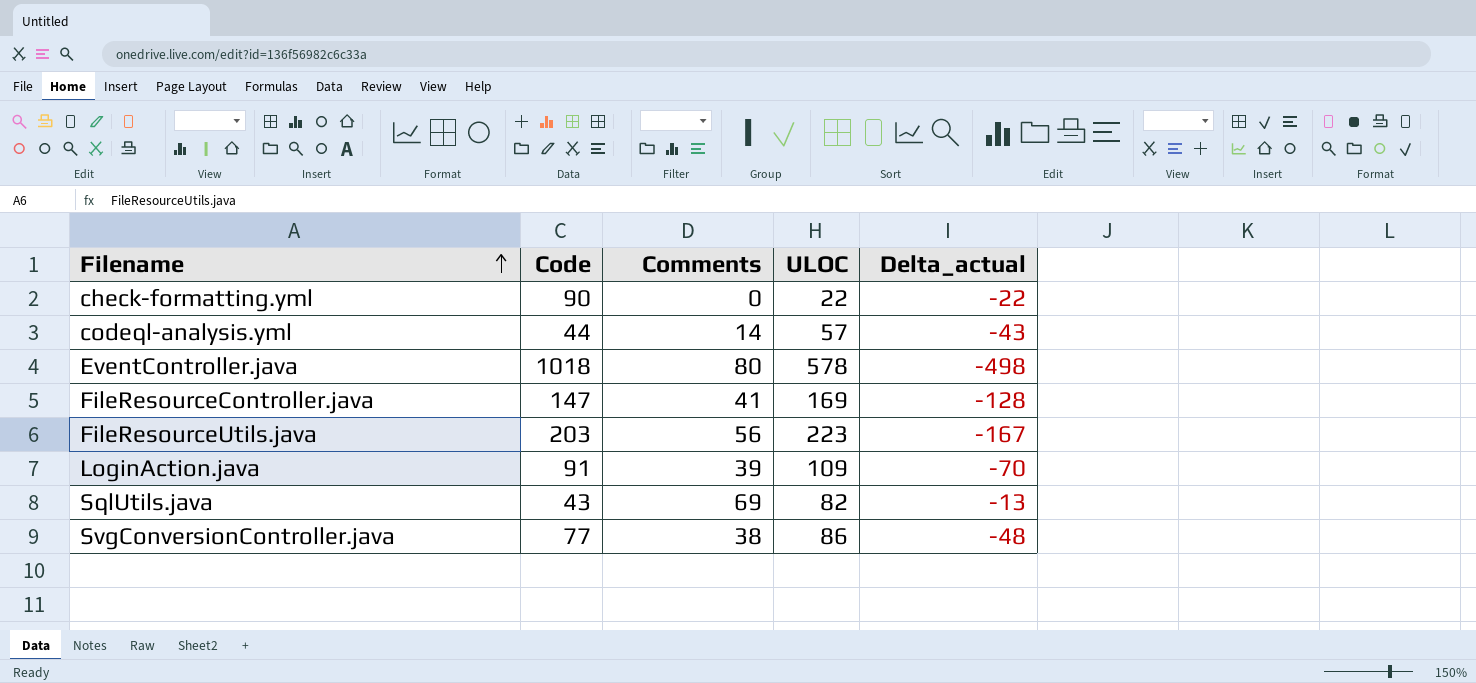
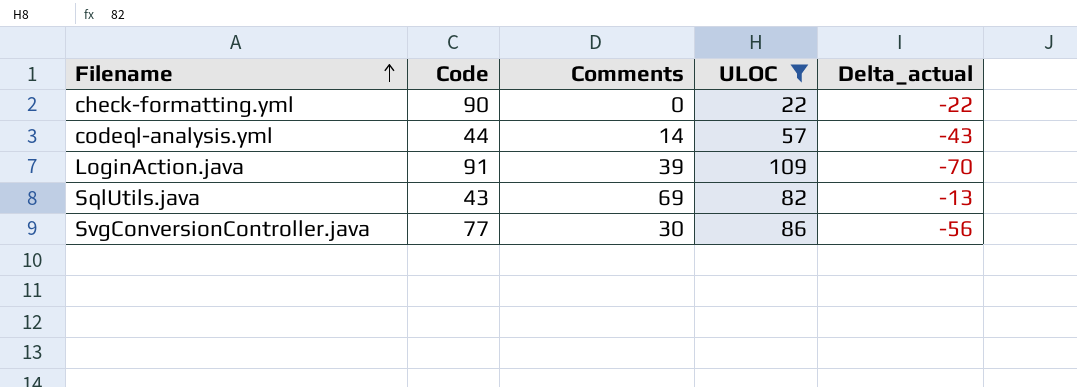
filter: none -> ULOC <= 109
SvgConversionController.java | Comments: 38 -> 30
SvgConversionController.java | Delta_actual: -48 -> -56

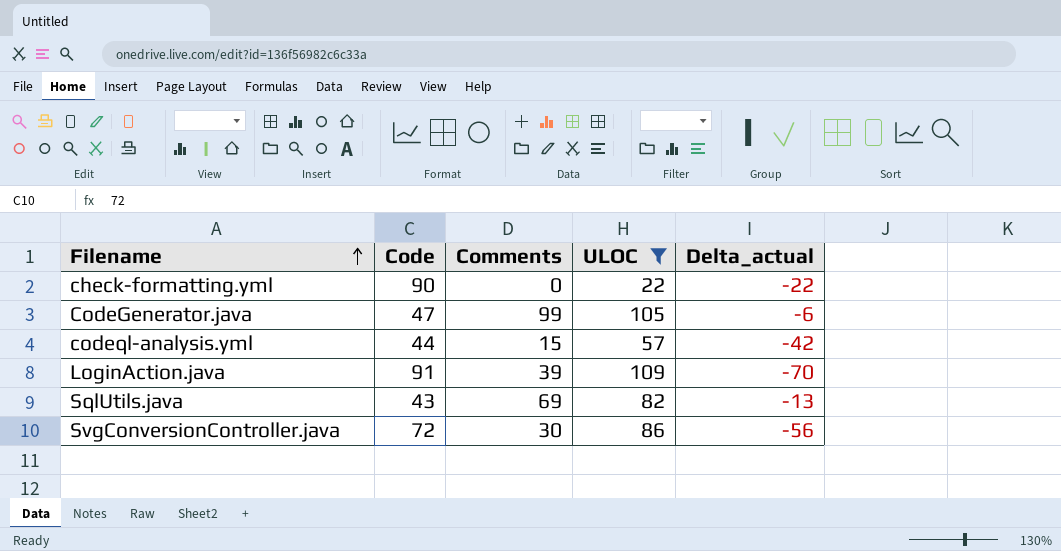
row CodeGenerator.java: none -> 47 | 99 | 105 | -6
codeql-analysis.yml | Comments: 14 -> 15
codeql-analysis.yml | Delta_actual: -43 -> -42
SvgConversionController.java | Code: 77 -> 72

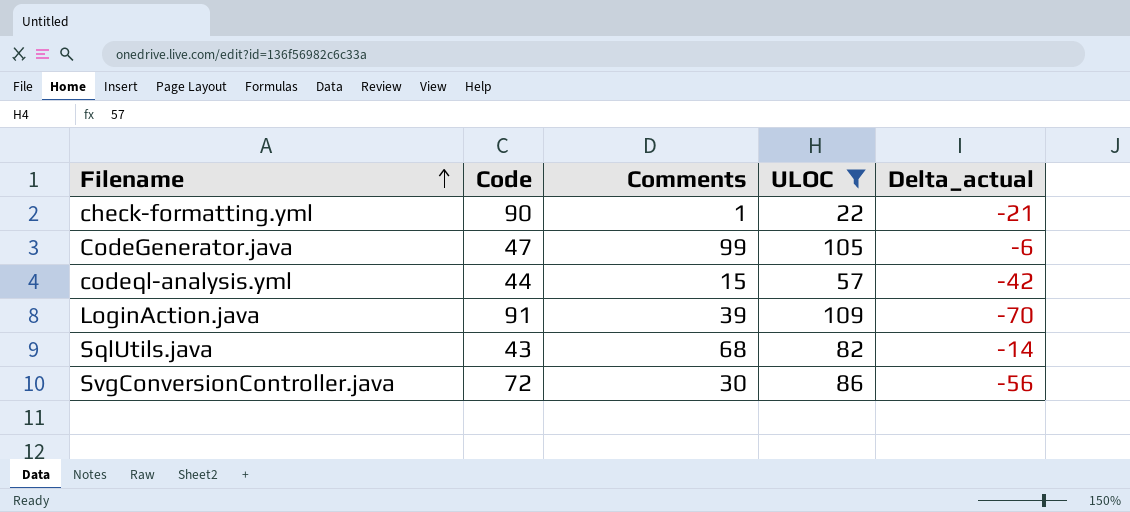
check-formatting.yml | Comments: 0 -> 1
check-formatting.yml | Delta_actual: -22 -> -21
SqlUtils.java | Comments: 69 -> 68
SqlUtils.java | Delta_actual: -13 -> -14

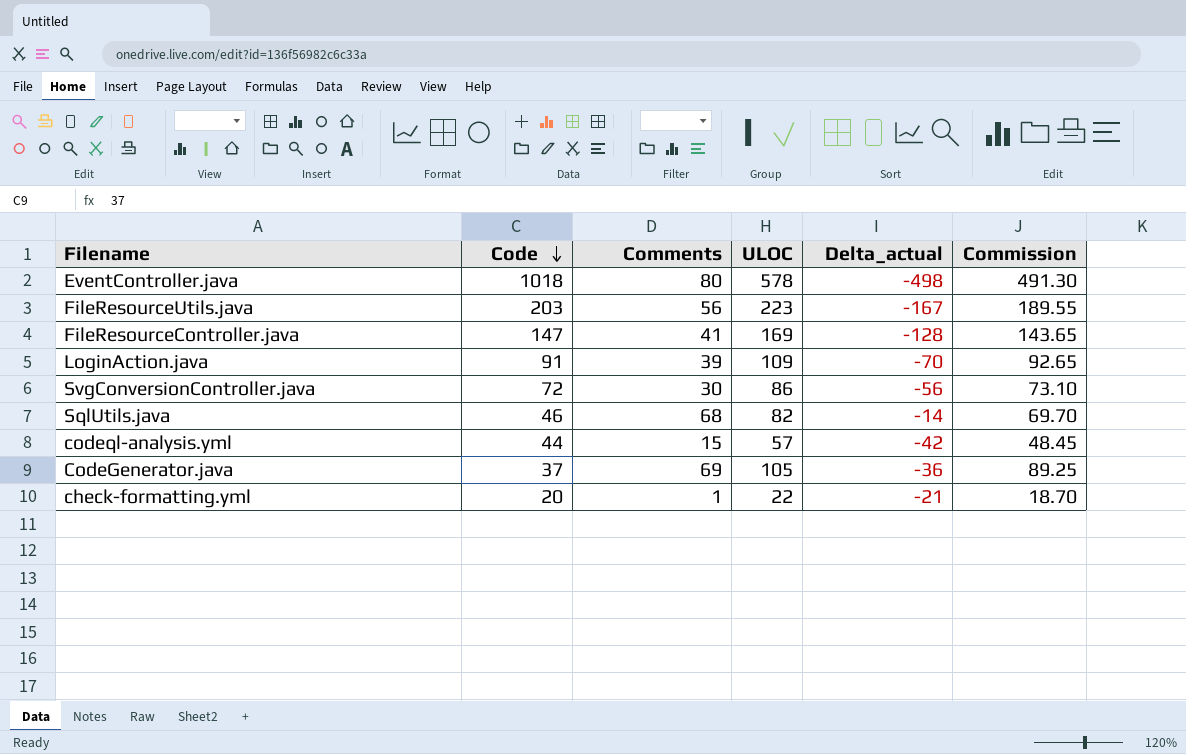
filter: ULOC <= 109 -> none
row order: Filename ascending -> Code descending
column Commission | formula: none -> [ULOC] * 0.85
SqlUtils.java | Code: 43 -> 46
CodeGenerator.java | Code: 47 -> 37
CodeGenerator.java | Comments: 99 -> 69
CodeGenerator.java | Delta_actual: -6 -> -36
check-formatting.yml | Code: 90 -> 20

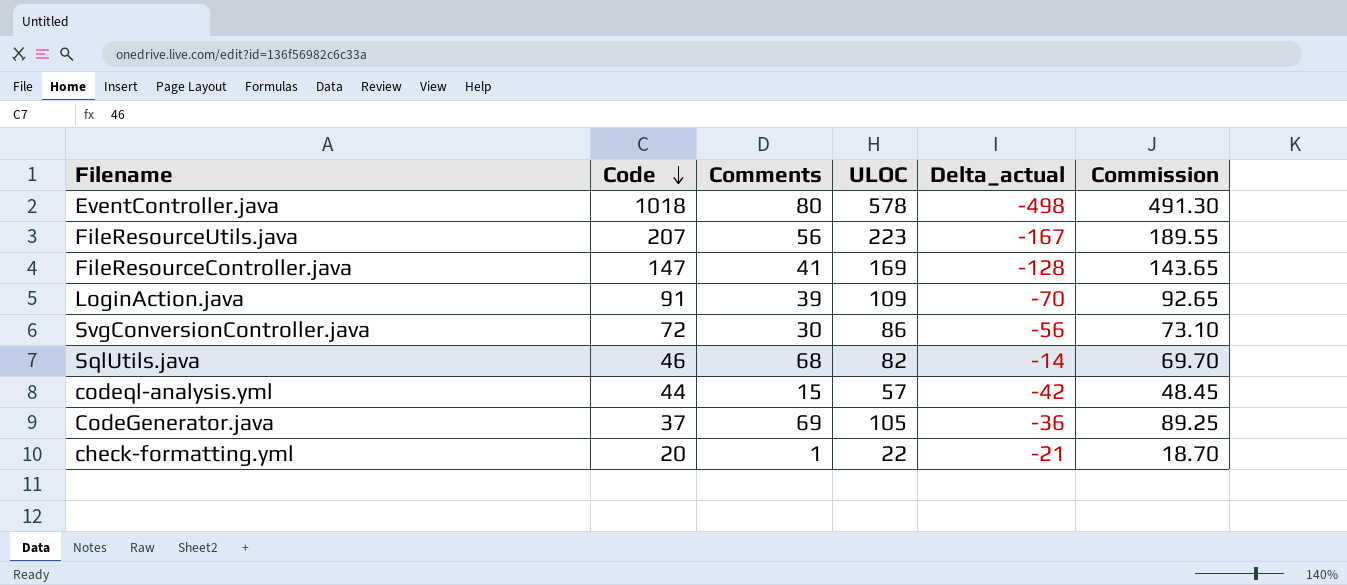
FileResourceUtils.java | Code: 203 -> 207

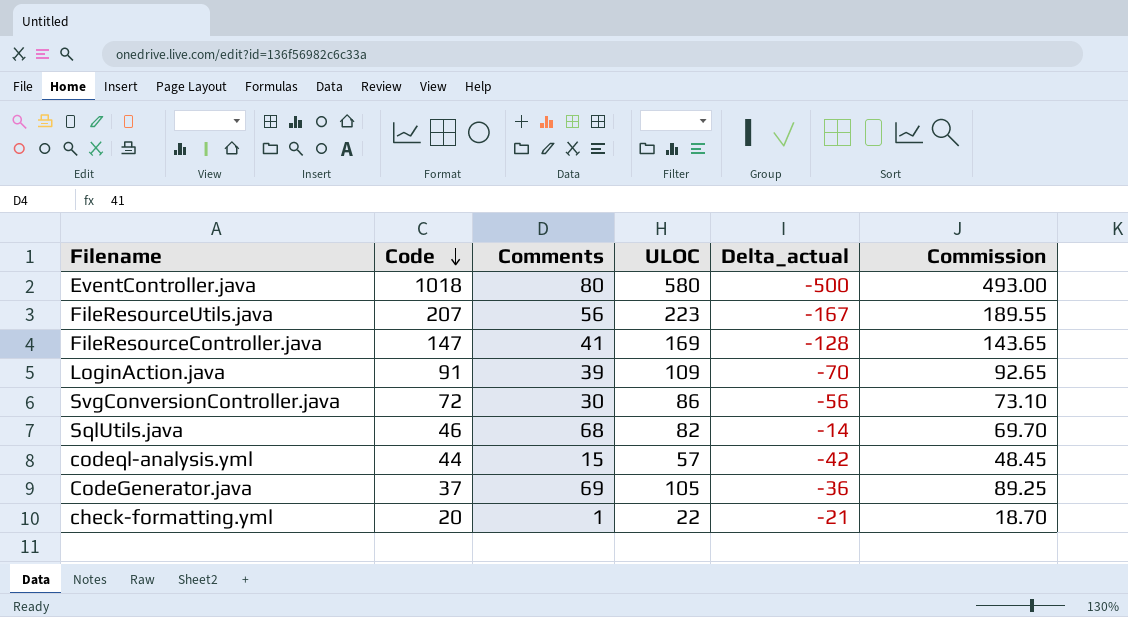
EventController.java | ULOC: 578 -> 580
EventController.java | Delta_actual: -498 -> -500
EventController.java | Commission: 491.30 -> 493.00

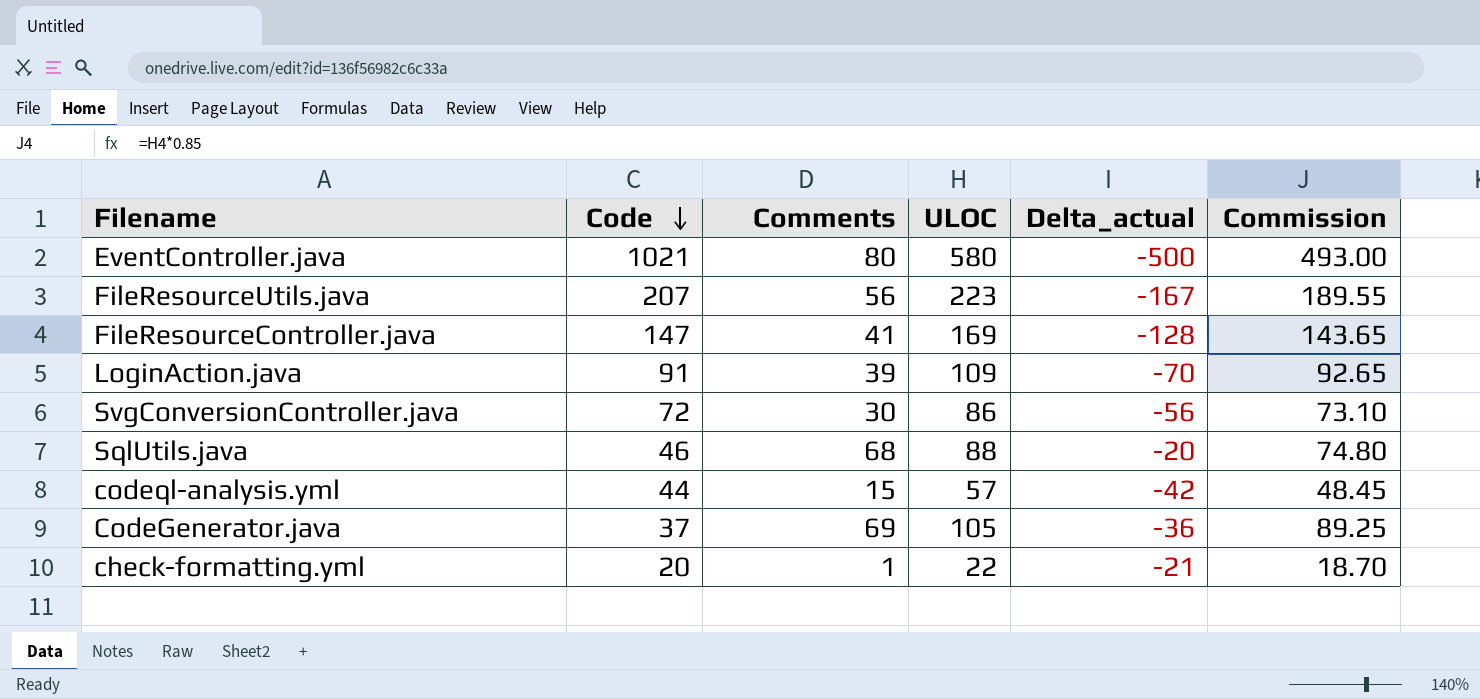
EventController.java | Code: 1018 -> 1021
SqlUtils.java | ULOC: 82 -> 88
SqlUtils.java | Delta_actual: -14 -> -20
SqlUtils.java | Commission: 69.70 -> 74.80

